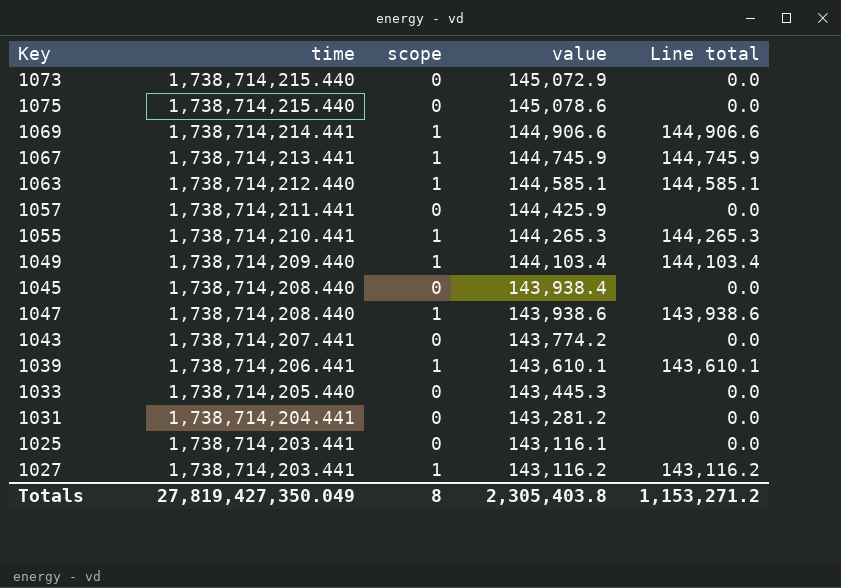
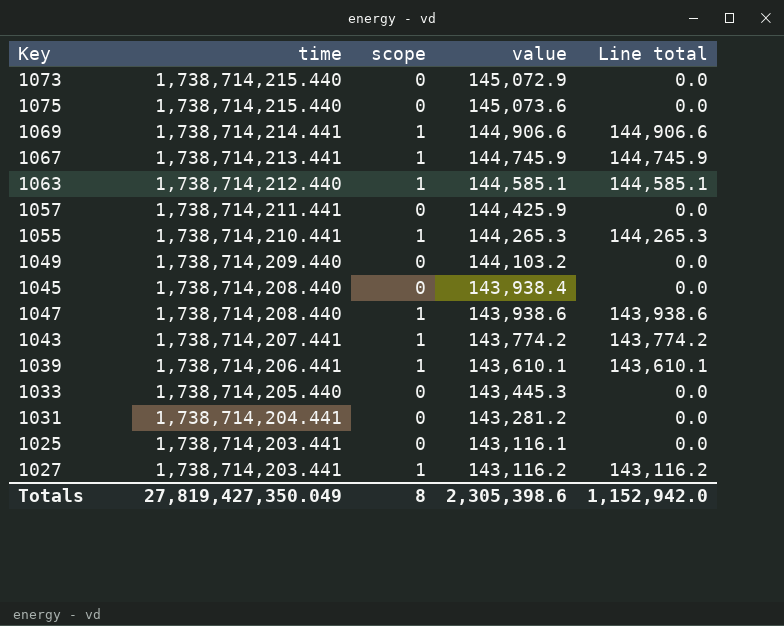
1075 | value: 145,078.6 -> 145,073.6
1049 | scope: 1 -> 0
1049 | value: 144,103.4 -> 144,103.2
1049 | Line total: 144,103.4 -> 0.0
1043 | scope: 0 -> 1
1043 | Line total: 0.0 -> 143,774.2
Totals | value: 2,305,403.8 -> 2,305,398.6
Totals | Line total: 1,153,271.2 -> 1,152,942.0

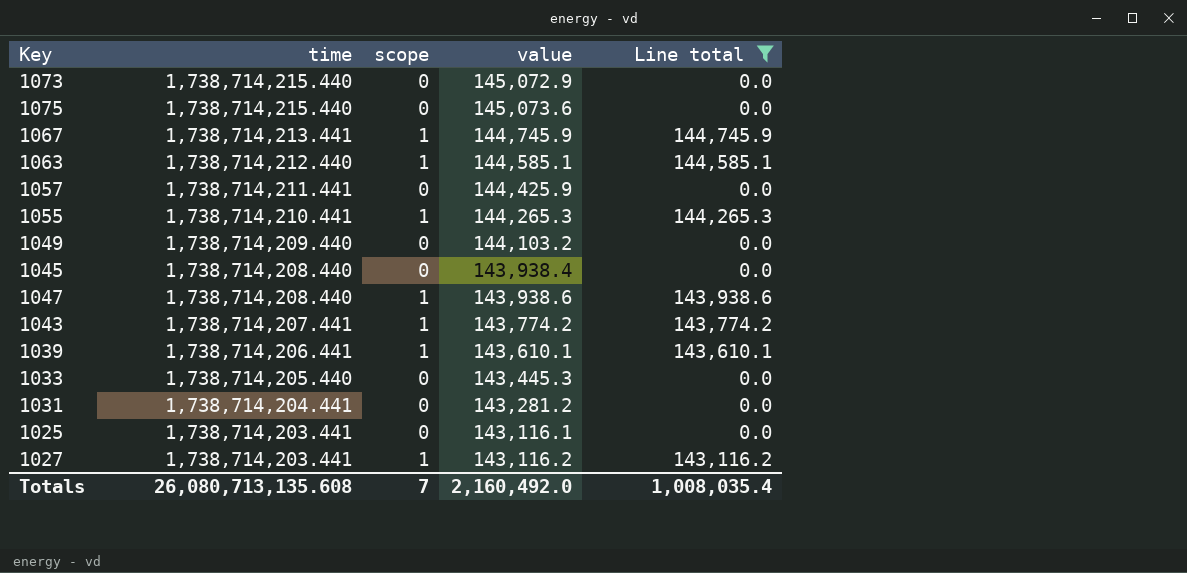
filter: none -> Line total != 144,906.6
Totals | time: 27,819,427,350.049 -> 26,080,713,135.608
Totals | scope: 8 -> 7
Totals | value: 2,305,398.6 -> 2,160,492.0
Totals | Line total: 1,152,942.0 -> 1,008,035.4

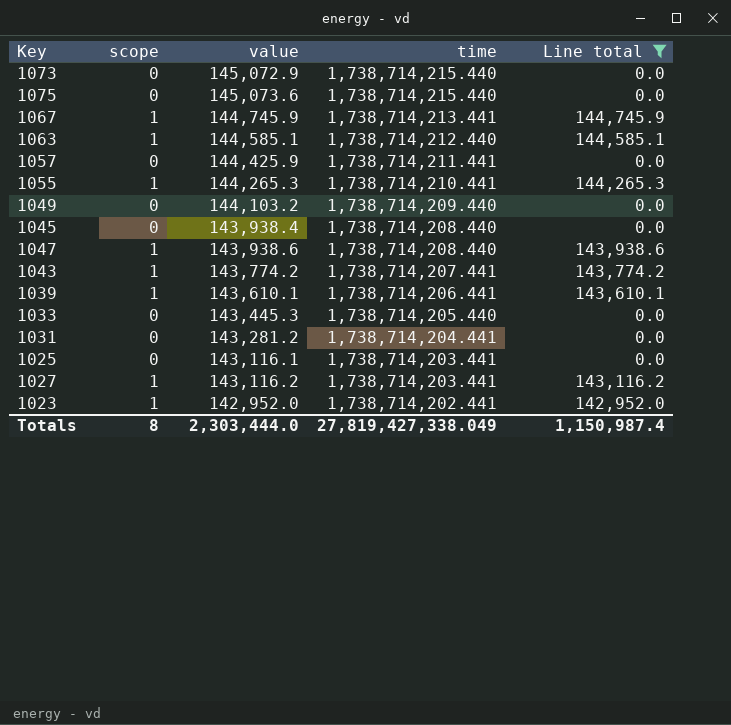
column time | position: 2 -> 4
row 1023: none -> 1 | 142,952.0 | 1,738,714,202.441 | 142,952.0
Totals | scope: 7 -> 8
Totals | value: 2,160,492.0 -> 2,303,444.0
Totals | time: 26,080,713,135.608 -> 27,819,427,338.049
Totals | Line total: 1,008,035.4 -> 1,150,987.4

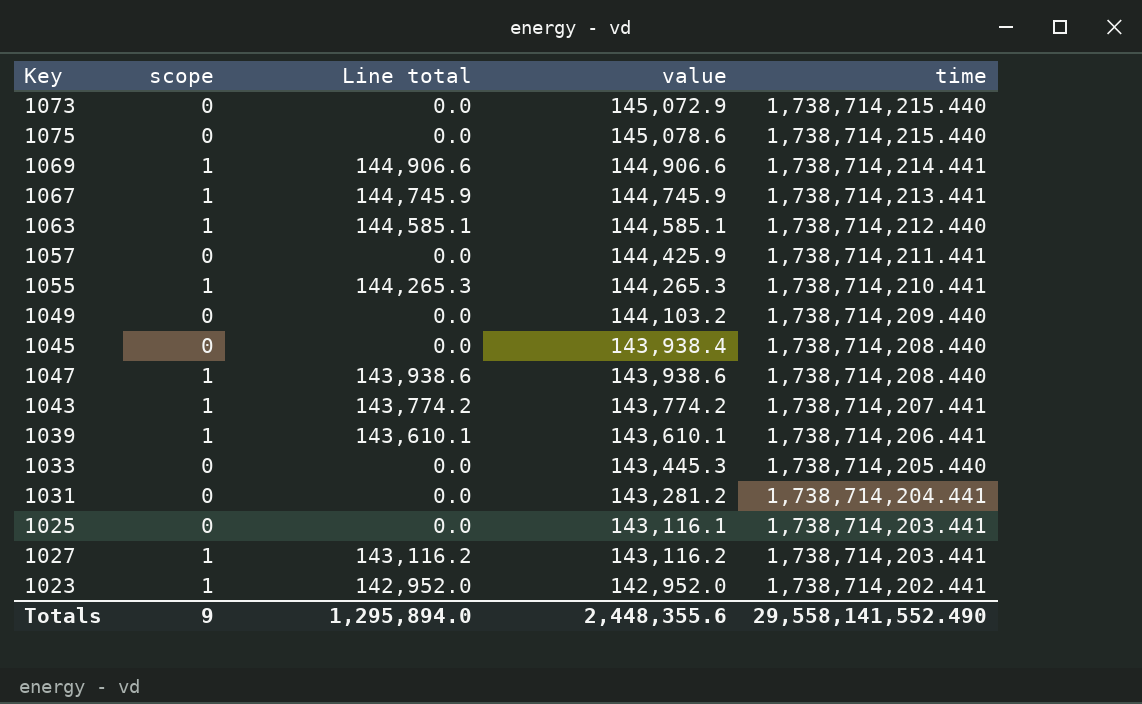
filter: Line total != 144,906.6 -> none
column Line total | position: 5 -> 3
1075 | value: 145,073.6 -> 145,078.6
Totals | scope: 8 -> 9
Totals | Line total: 1,150,987.4 -> 1,295,894.0
Totals | value: 2,303,444.0 -> 2,448,355.6
Totals | time: 27,819,427,338.049 -> 29,558,141,552.490

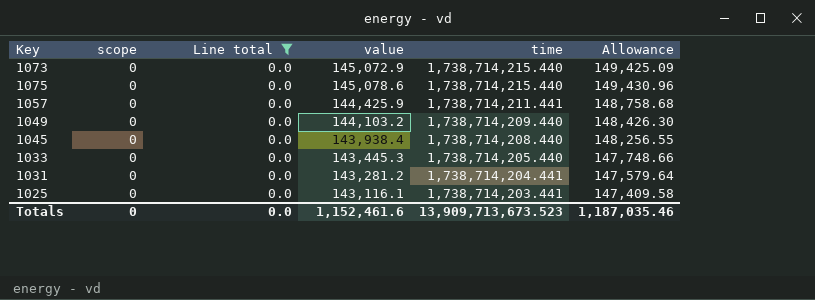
filter: none -> Line total = 0.0
column Allowance | formula: none -> [value] * 1.03
Totals | scope: 9 -> 0
Totals | Line total: 1,295,894.0 -> 0.0
Totals | value: 2,448,355.6 -> 1,152,461.6
Totals | time: 29,558,141,552.490 -> 13,909,713,673.523

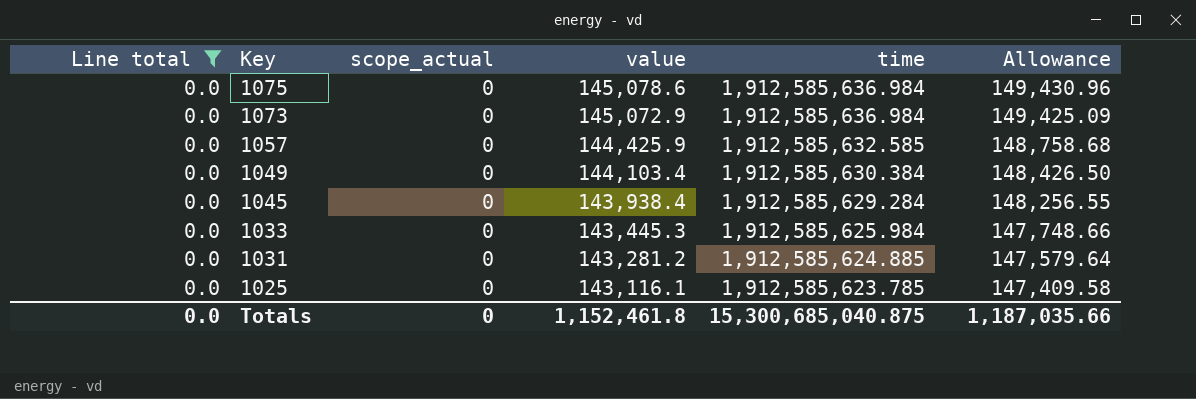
row order: time descending -> Key descending
column Line total | position: 3 -> 1
column name: scope -> scope_actual
1075 | time: 1,738,714,215.440 -> 1,912,585,636.984
1073 | time: 1,738,714,215.440 -> 1,912,585,636.984
1057 | time: 1,738,714,211.441 -> 1,912,585,632.585
1049 | value: 144,103.2 -> 144,103.4
1049 | time: 1,738,714,209.440 -> 1,912,585,630.384
1049 | Allowance: 148,426.30 -> 148,426.50
1045 | time: 1,738,714,208.440 -> 1,912,585,629.284
1033 | time: 1,738,714,205.440 -> 1,912,585,625.984
1031 | time: 1,738,714,204.441 -> 1,912,585,624.885
1025 | time: 1,738,714,203.441 -> 1,912,585,623.785
Totals | value: 1,152,461.6 -> 1,152,461.8
Totals | time: 13,909,713,673.523 -> 15,300,685,040.875
Totals | Allowance: 1,187,035.46 -> 1,187,035.66

